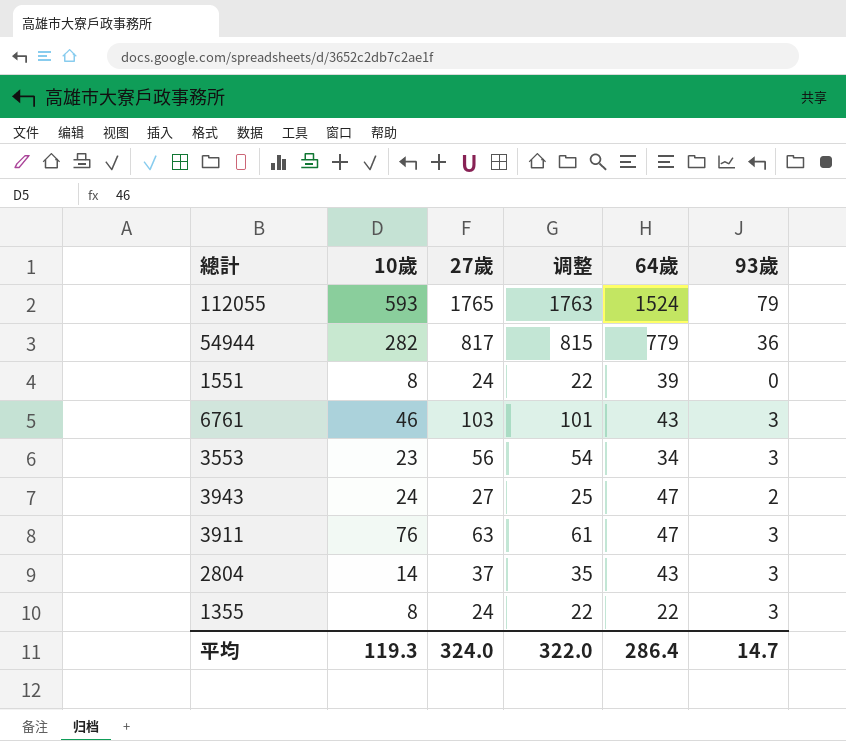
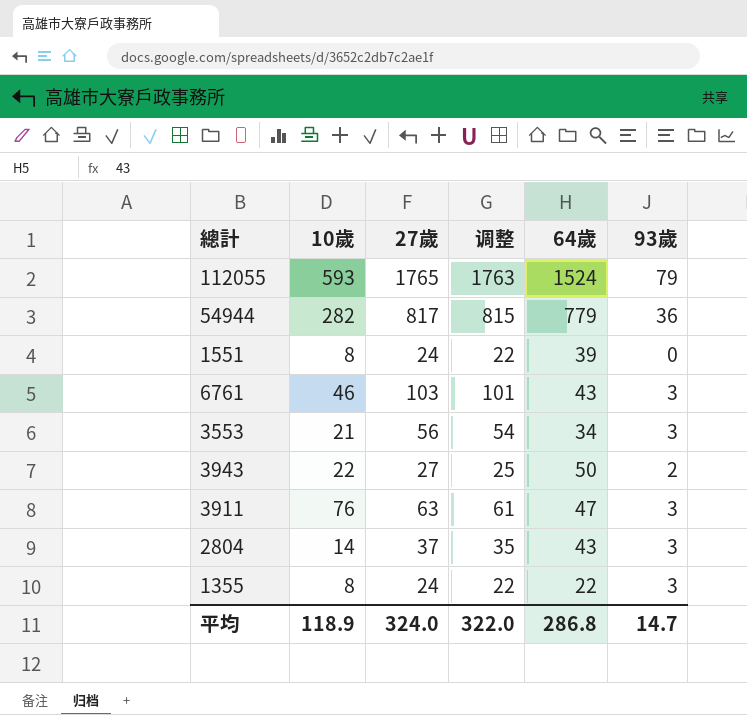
3553 | 10歲: 23 -> 21
3943 | 10歲: 24 -> 22
3943 | 64歲: 47 -> 50
平均 | 10歲: 119.3 -> 118.9
平均 | 64歲: 286.4 -> 286.8

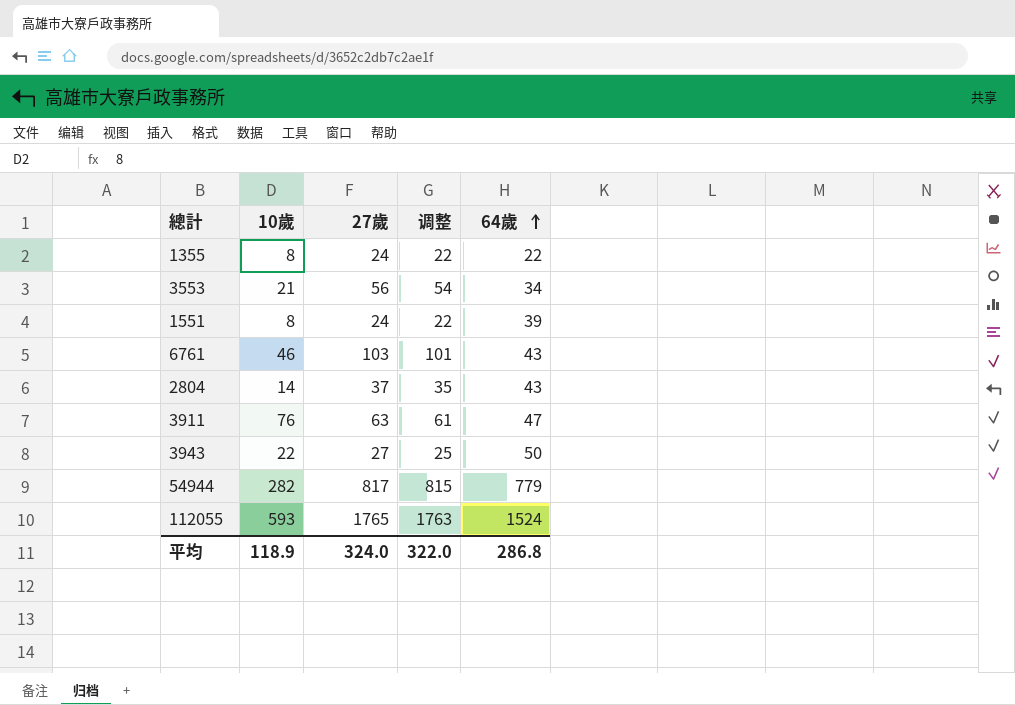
row order: none -> 64歲 ascending
column 93歲 | position: 6 -> none

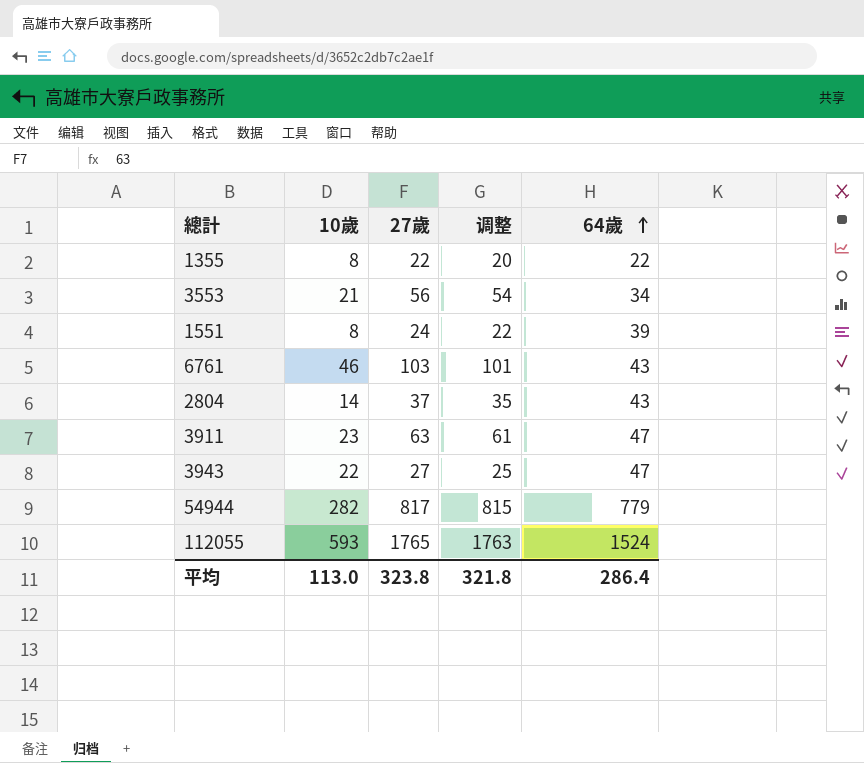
1355 | 27歲: 24 -> 22
1355 | 调整: 22 -> 20
3911 | 10歲: 76 -> 23
3943 | 64歲: 50 -> 47
平均 | 10歲: 118.9 -> 113.0
平均 | 27歲: 324.0 -> 323.8
平均 | 调整: 322.0 -> 321.8
平均 | 64歲: 286.8 -> 286.4

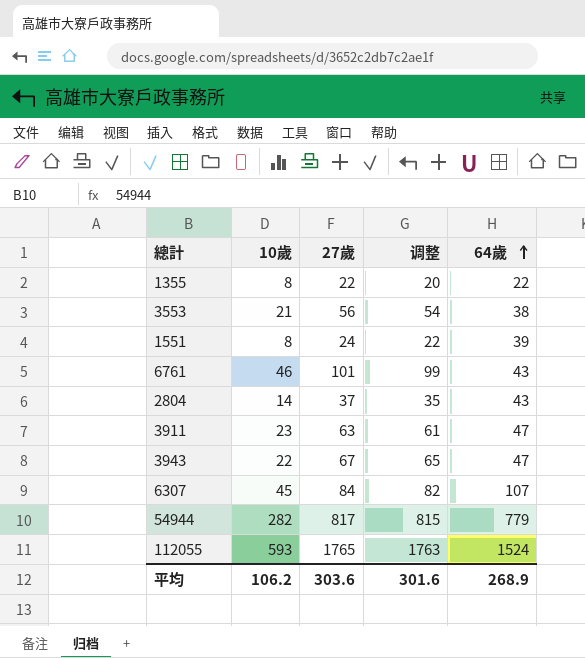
3553 | 64歲: 34 -> 38
6761 | 27歲: 103 -> 101
6761 | 调整: 101 -> 99
3943 | 27歲: 27 -> 67
3943 | 调整: 25 -> 65
row 6307: none -> 45 | 84 | 82 | 107
平均 | 10歲: 113.0 -> 106.2
平均 | 27歲: 323.8 -> 303.6
平均 | 调整: 321.8 -> 301.6
平均 | 64歲: 286.4 -> 268.9

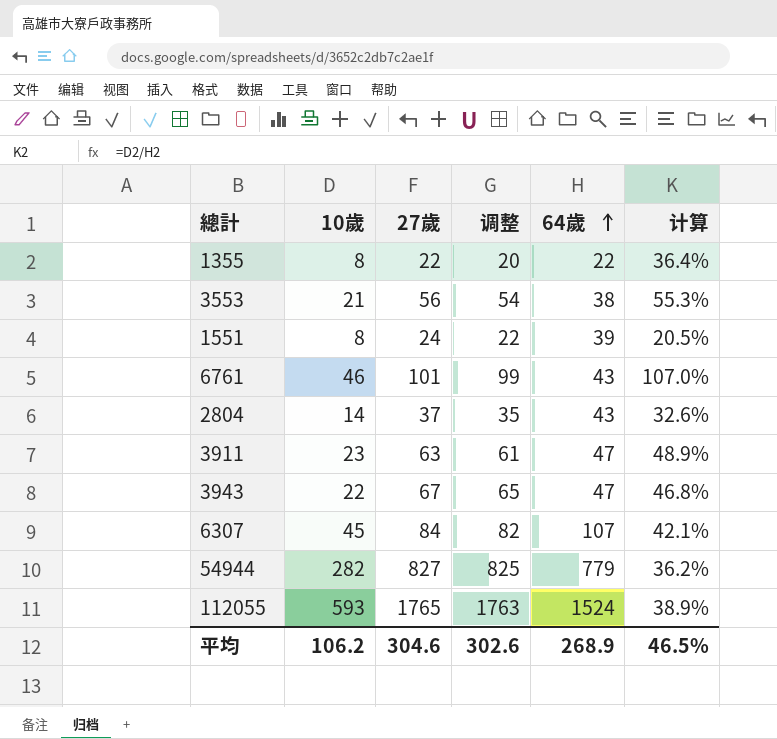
column 计算 | formula: none -> [10歲] / [64歲]
54944 | 27歲: 817 -> 827
54944 | 调整: 815 -> 825
平均 | 27歲: 303.6 -> 304.6
平均 | 调整: 301.6 -> 302.6

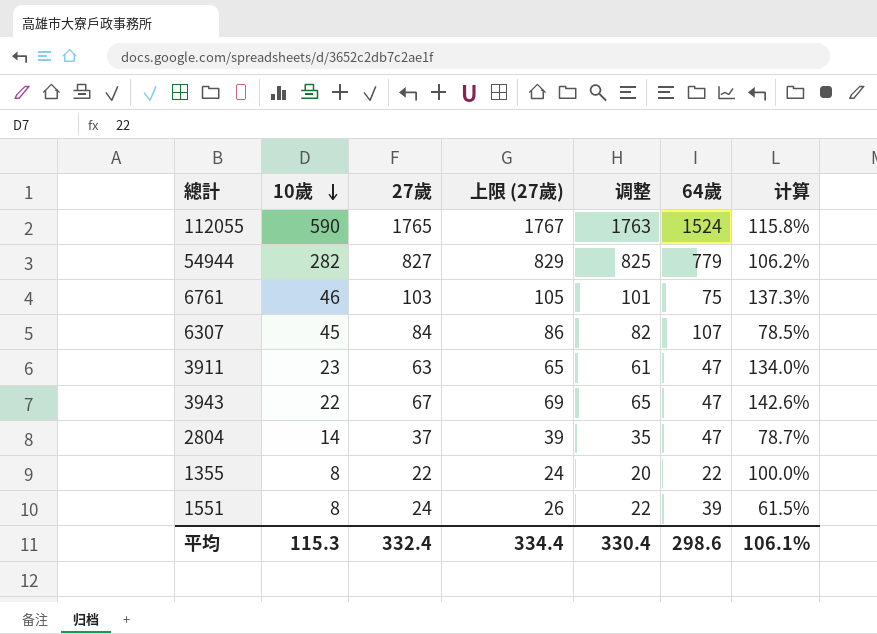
row order: 64歲 ascending -> 10歲 descending
column 上限 (27歲) | formula: none -> [27歲] + 2
column 计算 | formula: [10歲] / [64歲] -> [27歲] / [64歲]
row 3553: 21 | 56 | 54 | 38 | 55.3% -> none
112055 | 10歲: 593 -> 590
6761 | 27歲: 101 -> 103
6761 | 调整: 99 -> 101
6761 | 64歲: 43 -> 75
2804 | 64歲: 43 -> 47
平均 | 10歲: 106.2 -> 115.3
平均 | 27歲: 304.6 -> 332.4
平均 | 调整: 302.6 -> 330.4
平均 | 64歲: 268.9 -> 298.6
平均 | 计算: 46.5% -> 106.1%

